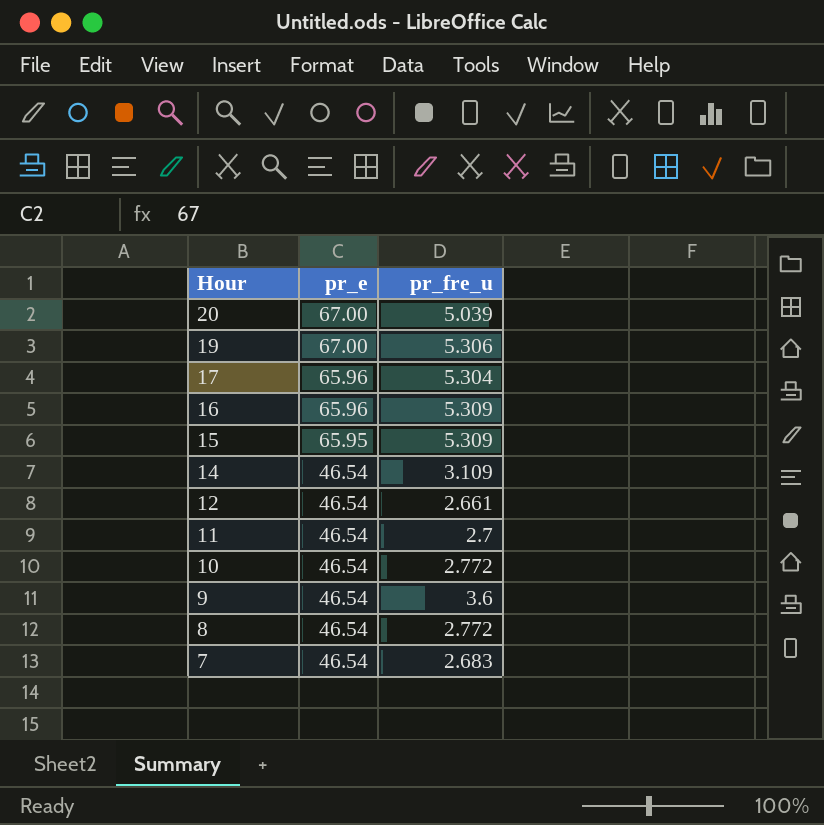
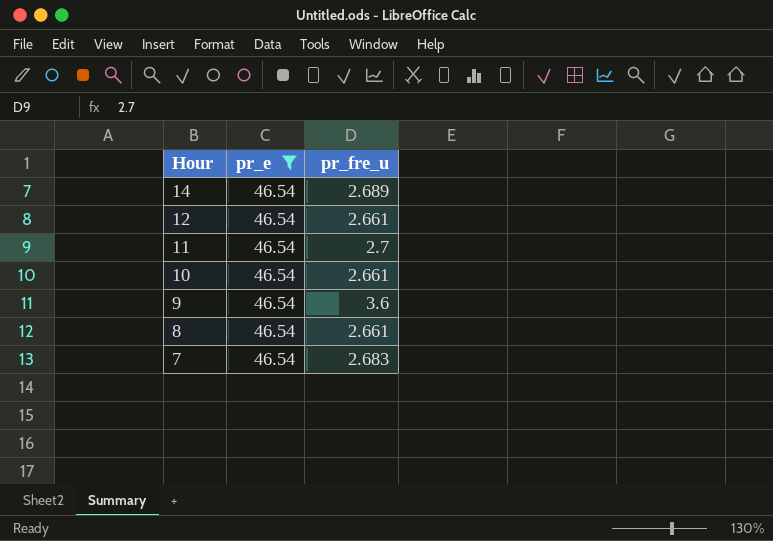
filter: none -> pr_e = 46.54
14 | pr_fre_u: 3.109 -> 2.689
10 | pr_fre_u: 2.772 -> 2.661
8 | pr_fre_u: 2.772 -> 2.661

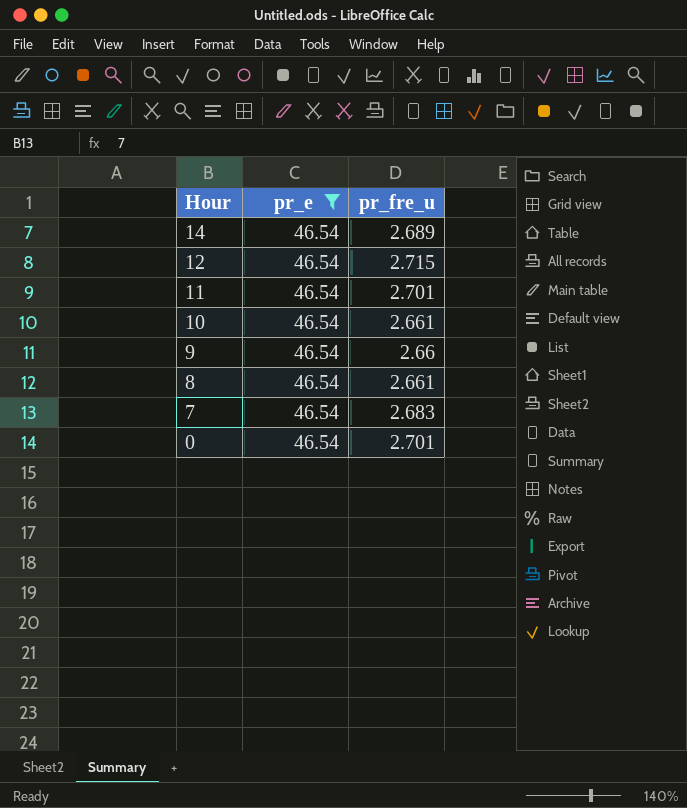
12 | pr_fre_u: 2.661 -> 2.715
11 | pr_fre_u: 2.7 -> 2.701
9 | pr_fre_u: 3.6 -> 2.66
row 0: none -> 46.54 | 2.701

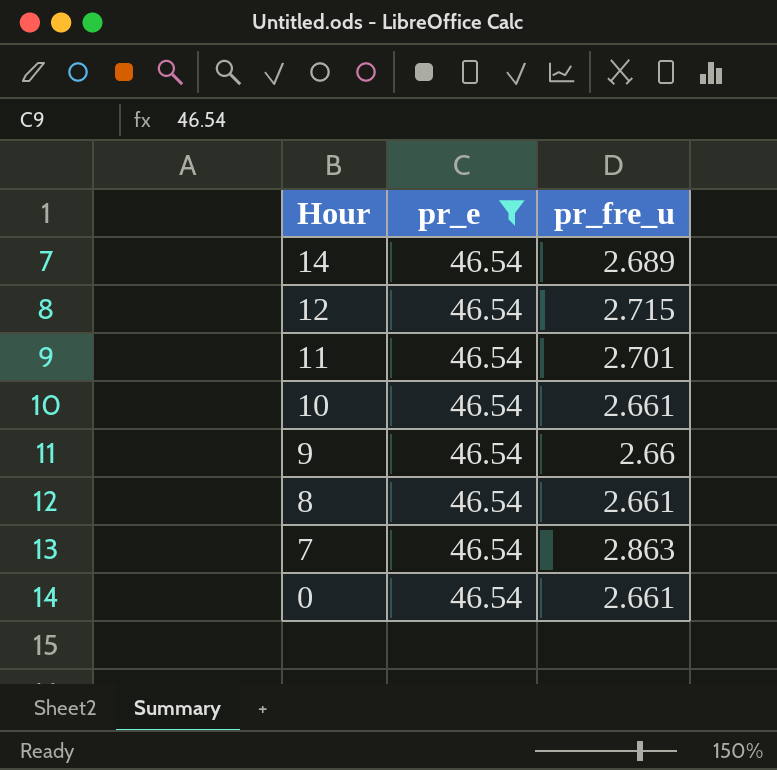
7 | pr_fre_u: 2.683 -> 2.863
0 | pr_fre_u: 2.701 -> 2.661

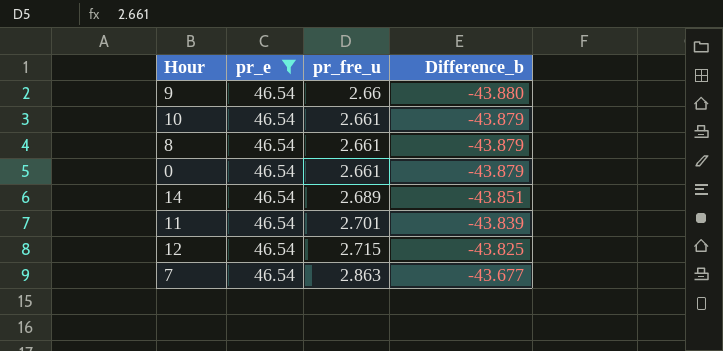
row order: Hour descending -> pr_fre_u ascending
column Difference_b | formula: none -> [pr_fre_u] - [pr_e]

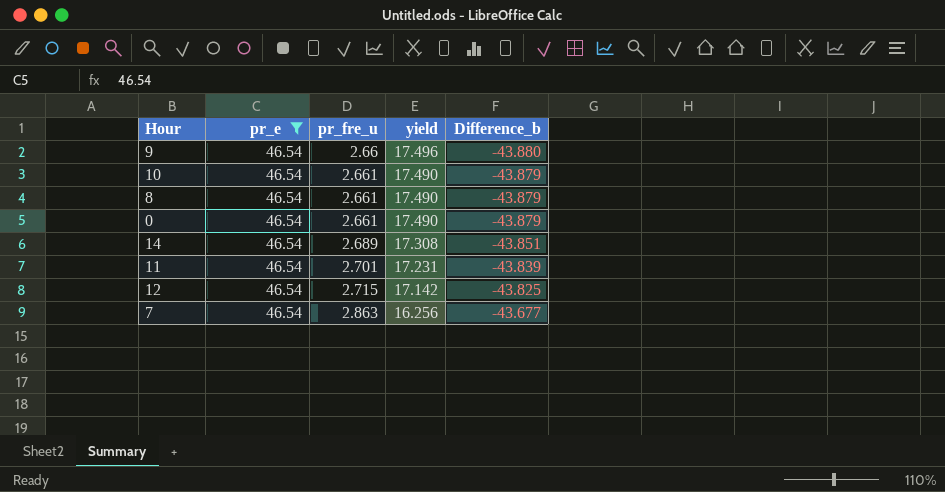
column yield | formula: none -> [pr_e] / [pr_fre_u]

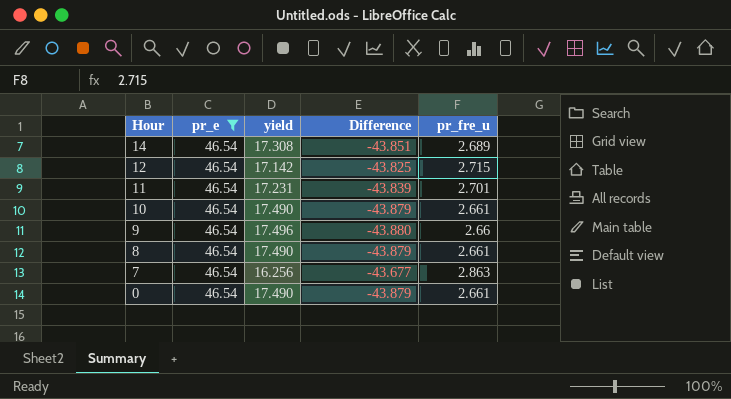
row order: pr_fre_u ascending -> Hour descending
column name: Difference_b -> Difference
column pr_fre_u | position: 3 -> 5

